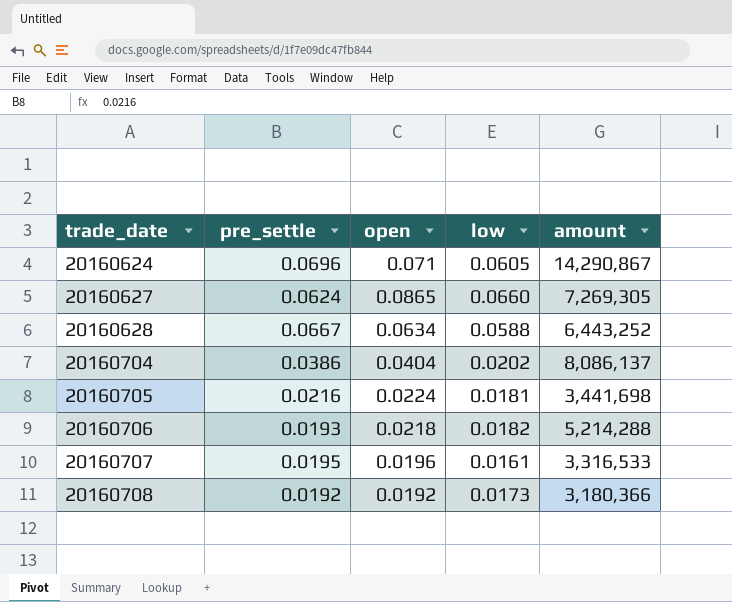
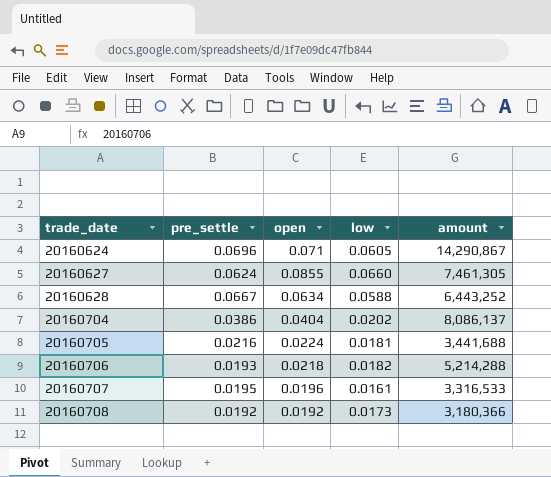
20160627 | open: 0.0865 -> 0.0855
20160627 | amount: 7,269,305 -> 7,461,305
20160705 | amount: 3,441,698 -> 3,441,688

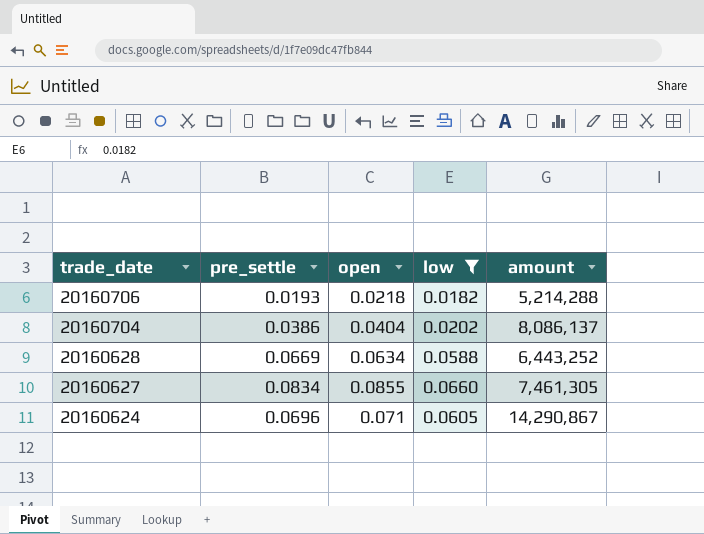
filter: none -> low >= 0.0182
row order: trade_date ascending -> trade_date descending
20160628 | pre_settle: 0.0667 -> 0.0669
20160627 | pre_settle: 0.0624 -> 0.0834

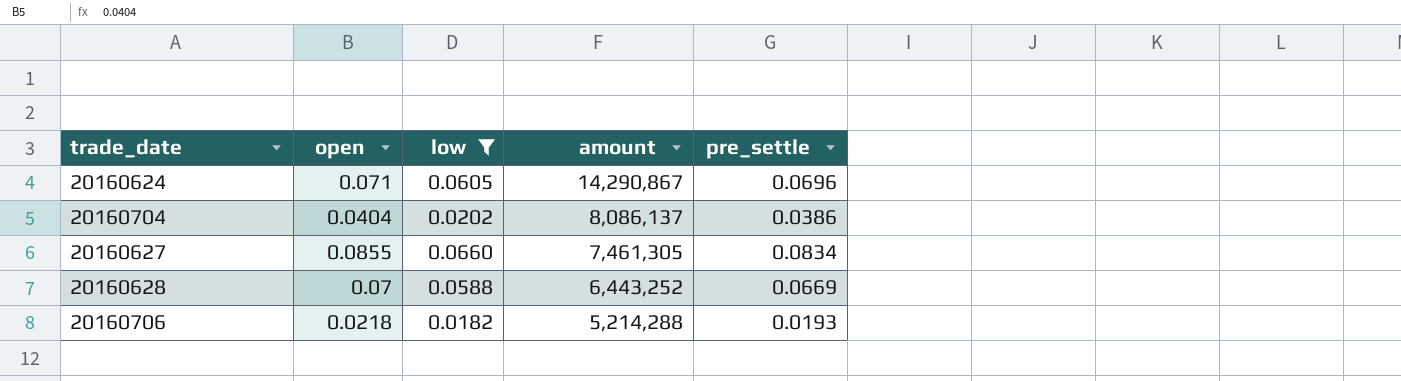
row order: trade_date descending -> amount descending
column pre_settle | position: 2 -> 5
20160628 | open: 0.0634 -> 0.07

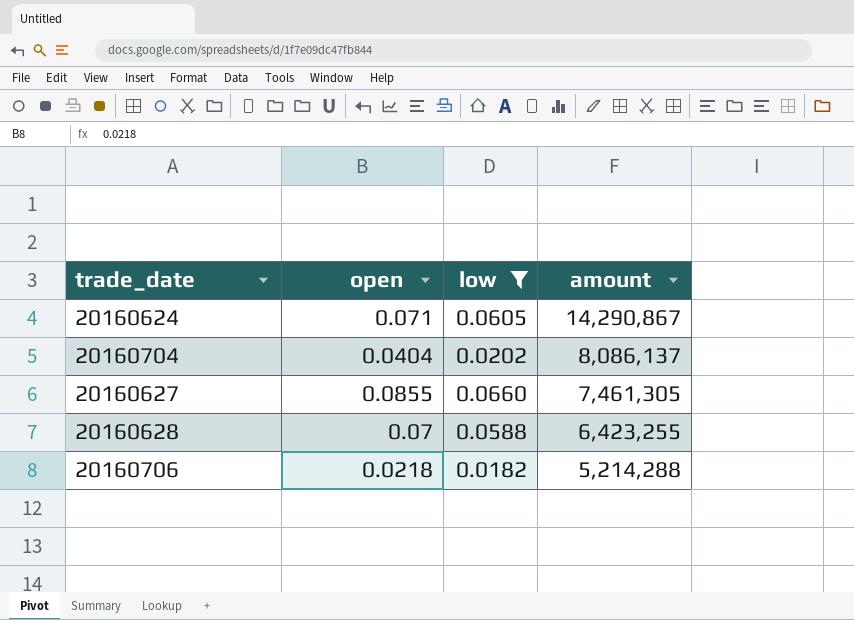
column pre_settle | position: 5 -> none
20160628 | amount: 6,443,252 -> 6,423,255

